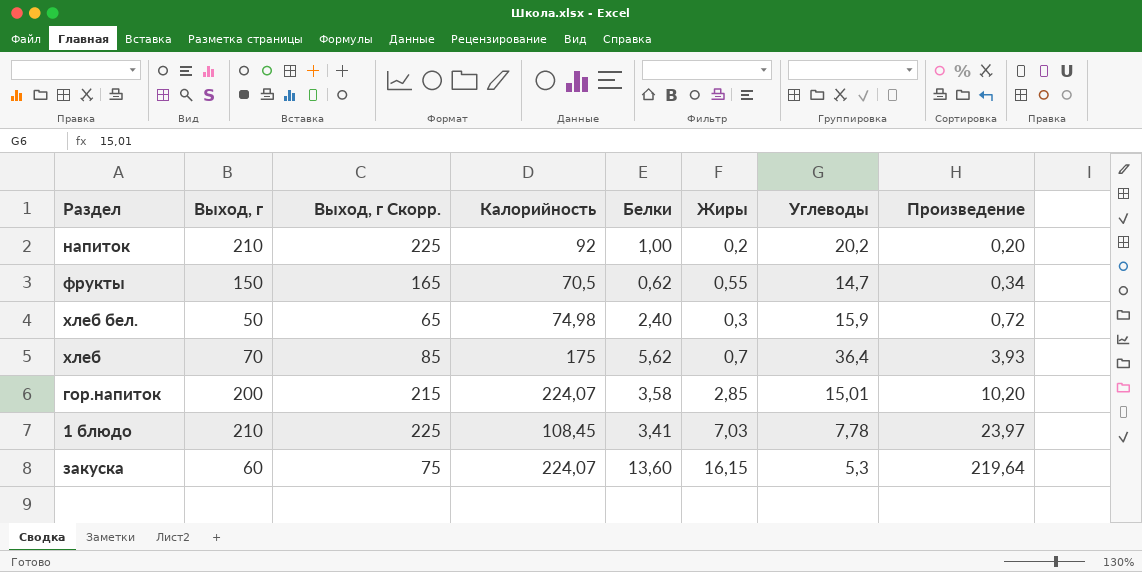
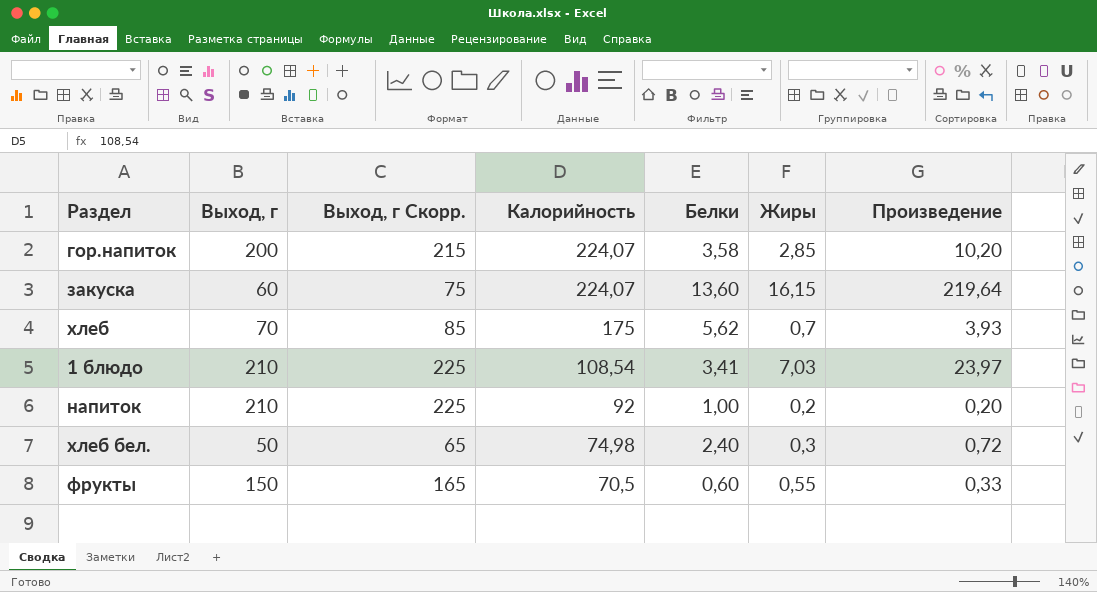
row order: Произведение ascending -> Калорийность descending
column Углеводы | position: 7 -> none
1 блюдо | Калорийность: 108,45 -> 108,54
фрукты | Белки: 0,62 -> 0,60
фрукты | Произведение: 0,34 -> 0,33

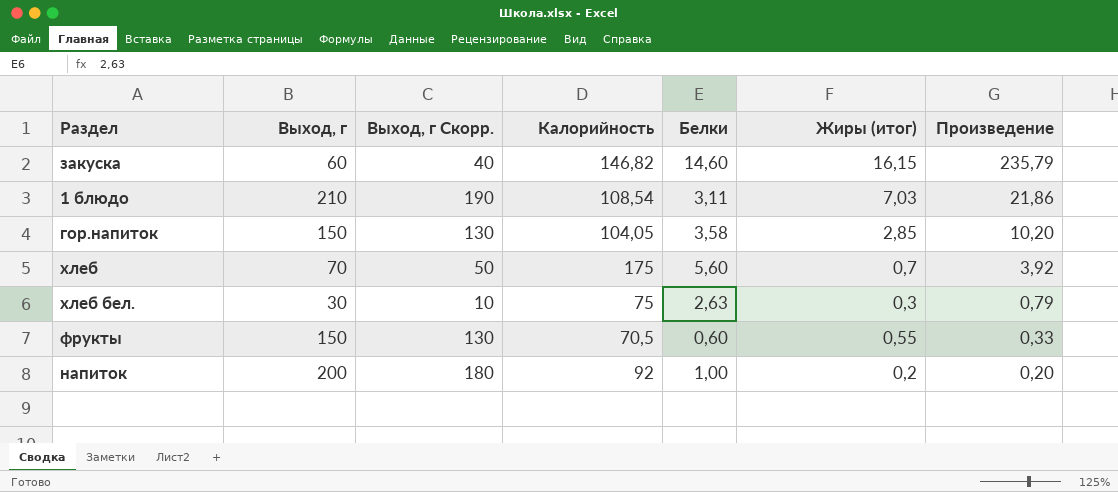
row order: Калорийность descending -> Произведение descending
column Выход, г Скорр. | formula: [Выход, г] + 15 -> [Выход, г] - 20
column name: Жиры -> Жиры (итог)
закуска | Калорийность: 224,07 -> 146,82
закуска | Белки: 13,60 -> 14,60
закуска | Произведение: 219,64 -> 235,79
1 блюдо | Белки: 3,41 -> 3,11
1 блюдо | Произведение: 23,97 -> 21,86
гор.напиток | Выход, г: 200 -> 150
гор.напиток | Калорийность: 224,07 -> 104,05
хлеб | Белки: 5,62 -> 5,60
хлеб | Произведение: 3,93 -> 3,92
хлеб бел. | Выход, г: 50 -> 30
хлеб бел. | Калорийность: 74,98 -> 75
хлеб бел. | Белки: 2,40 -> 2,63
хлеб бел. | Произведение: 0,72 -> 0,79
напиток | Выход, г: 210 -> 200

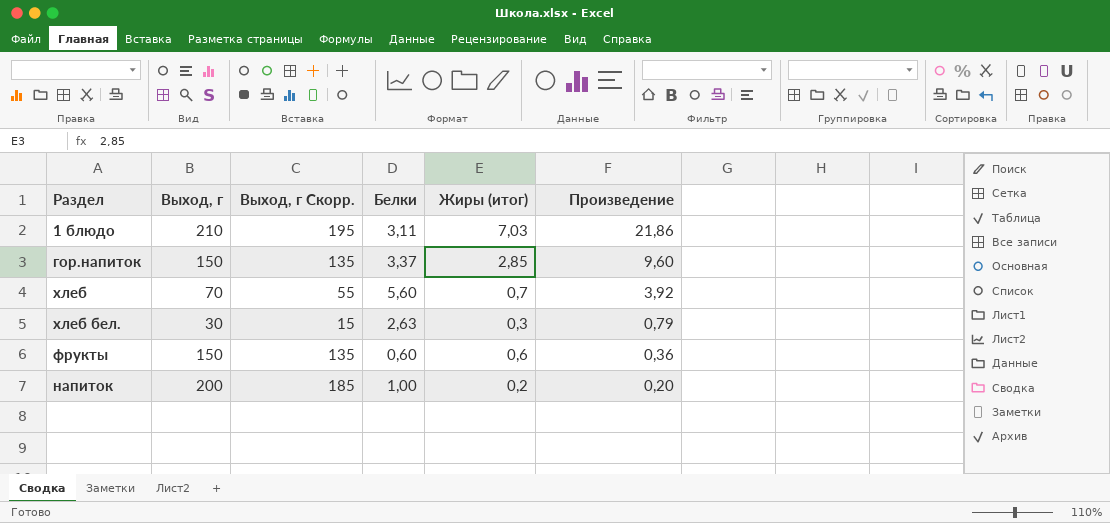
column Калорийность | position: 4 -> none
column Выход, г Скорр. | formula: [Выход, г] - 20 -> [Выход, г] - 15
row закуска: 60 | 40 | 146,82 | 14,60 | 16,15 | 235,79 -> none
гор.напиток | Белки: 3,58 -> 3,37
гор.напиток | Произведение: 10,20 -> 9,60
фрукты | Жиры (итог): 0,55 -> 0,6
фрукты | Произведение: 0,33 -> 0,36

